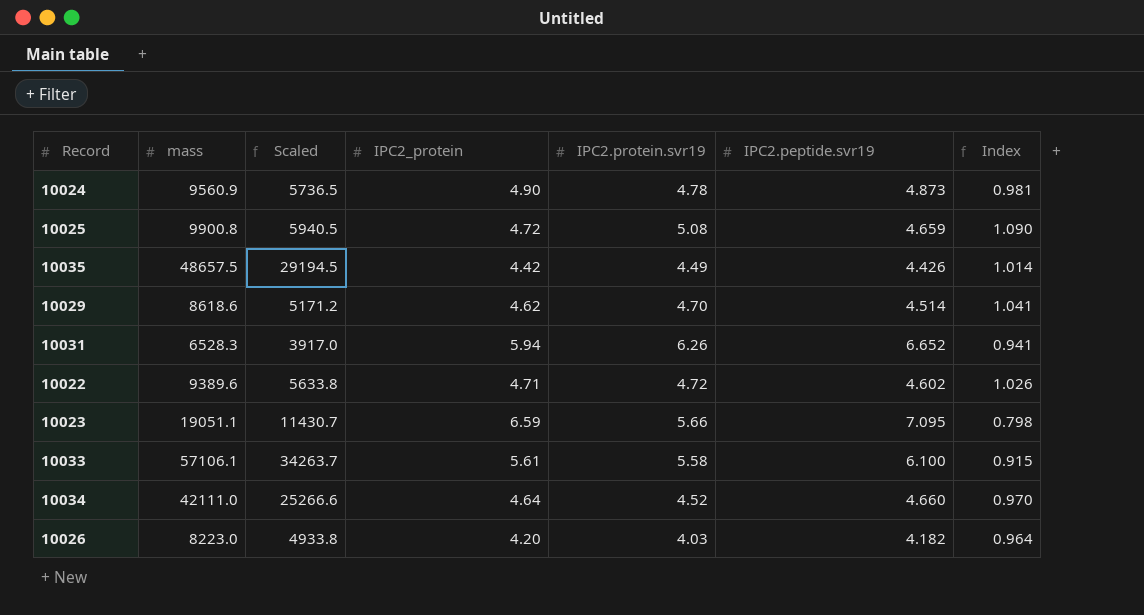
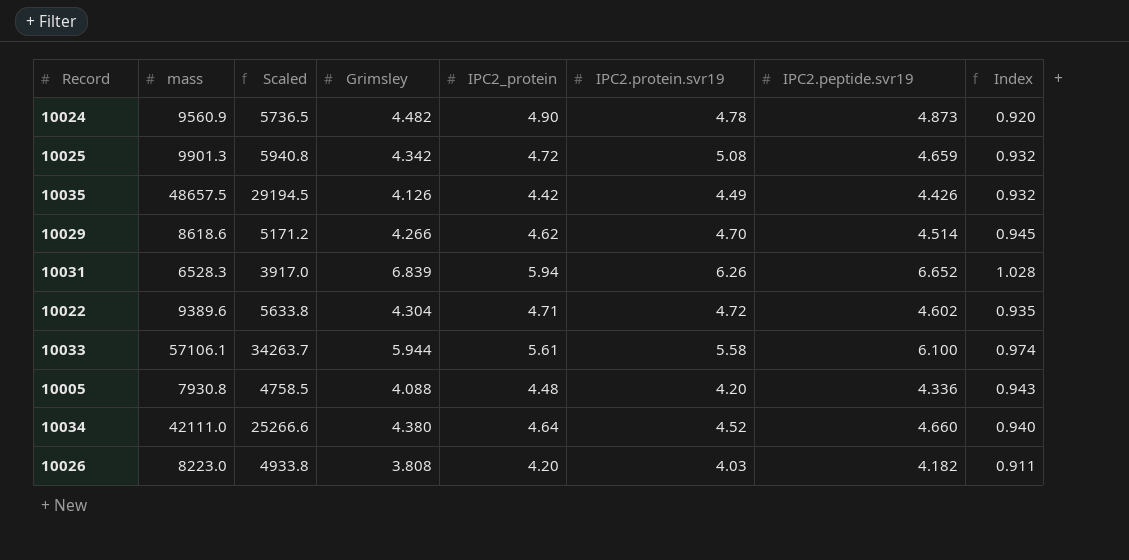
column Grimsley | position: none -> 4
column Index | formula: [IPC2.protein.svr19] / [IPC2.peptide.svr19] -> [Grimsley] / [IPC2.peptide.svr19]
row 10023: 19051.1 | 11430.7 | 6.59 | 5.66 | 7.095 | 0.798 -> none
10025 | mass: 9900.8 -> 9901.3
10025 | Scaled: 5940.5 -> 5940.8
row 10005: none -> 7930.8 | 4758.5 | 4.088 | 4.48 | 4.20 | 4.336 | 0.943

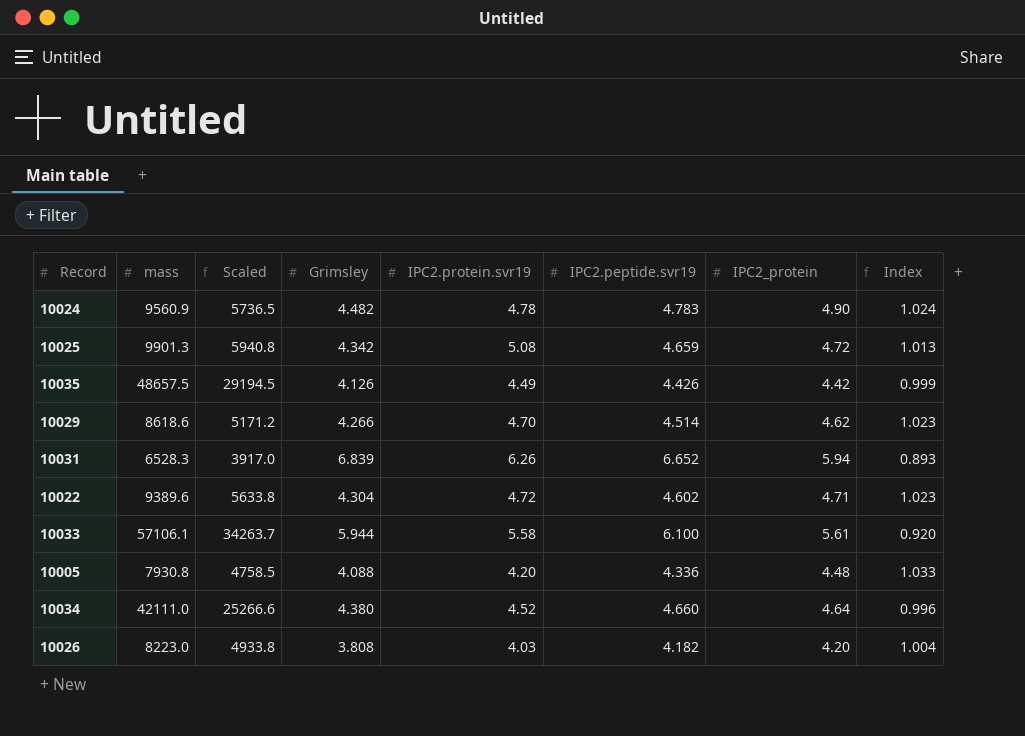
column IPC2_protein | position: 5 -> 7
column Index | formula: [Grimsley] / [IPC2.peptide.svr19] -> [IPC2_protein] / [IPC2.peptide.svr19]
10024 | IPC2.peptide.svr19: 4.873 -> 4.783

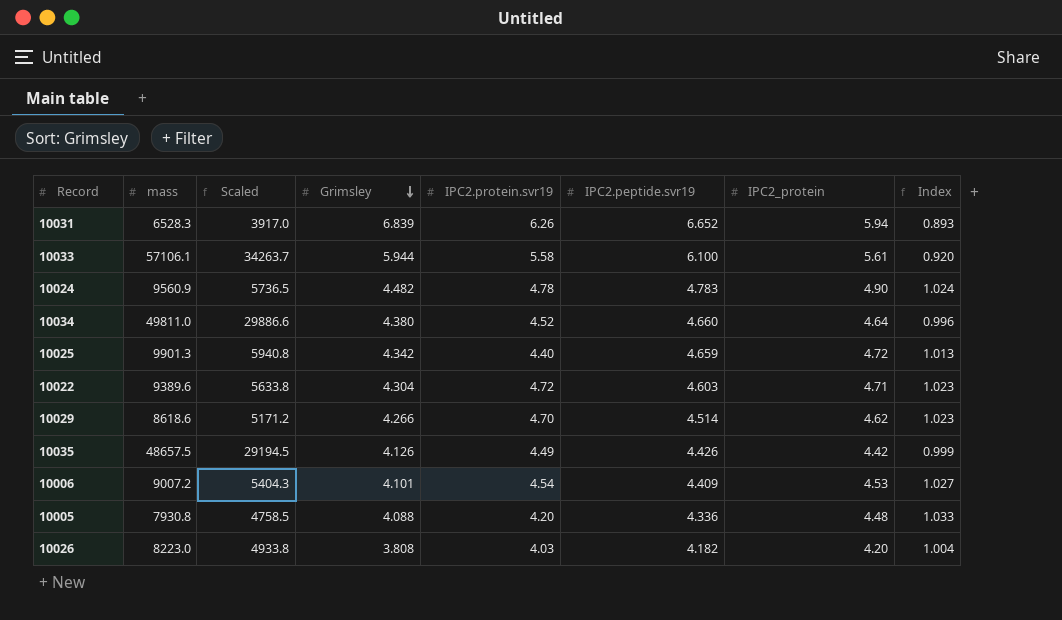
row order: none -> Grimsley descending
10034 | mass: 42111.0 -> 49811.0
10034 | Scaled: 25266.6 -> 29886.6
10025 | IPC2.protein.svr19: 5.08 -> 4.40
10022 | IPC2.peptide.svr19: 4.602 -> 4.603
row 10006: none -> 9007.2 | 5404.3 | 4.101 | 4.54 | 4.409 | 4.53 | 1.027

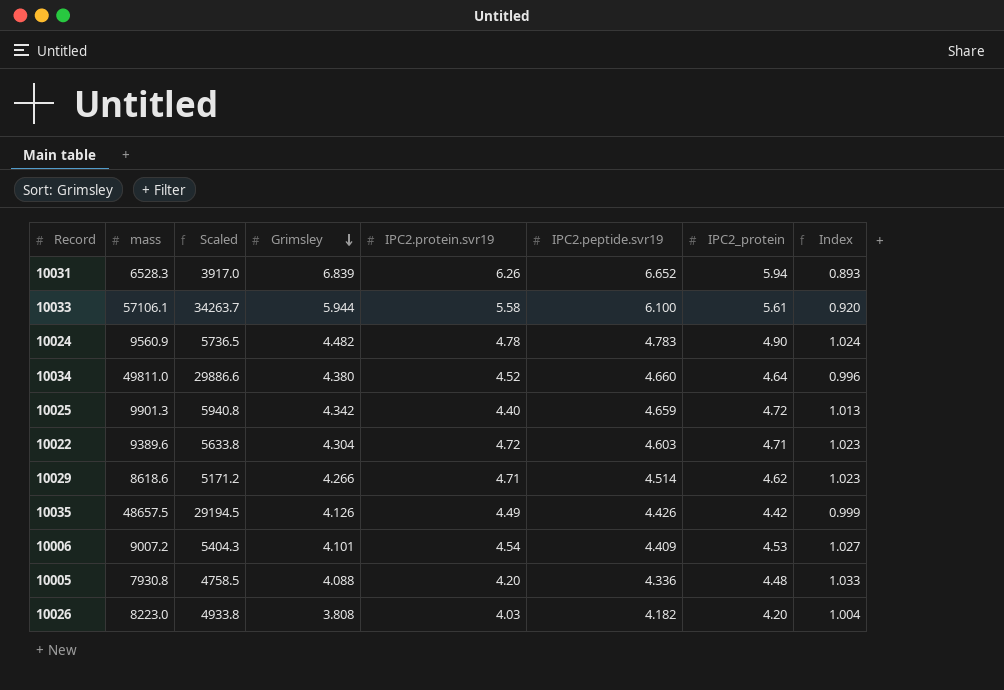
10029 | IPC2.protein.svr19: 4.70 -> 4.71

